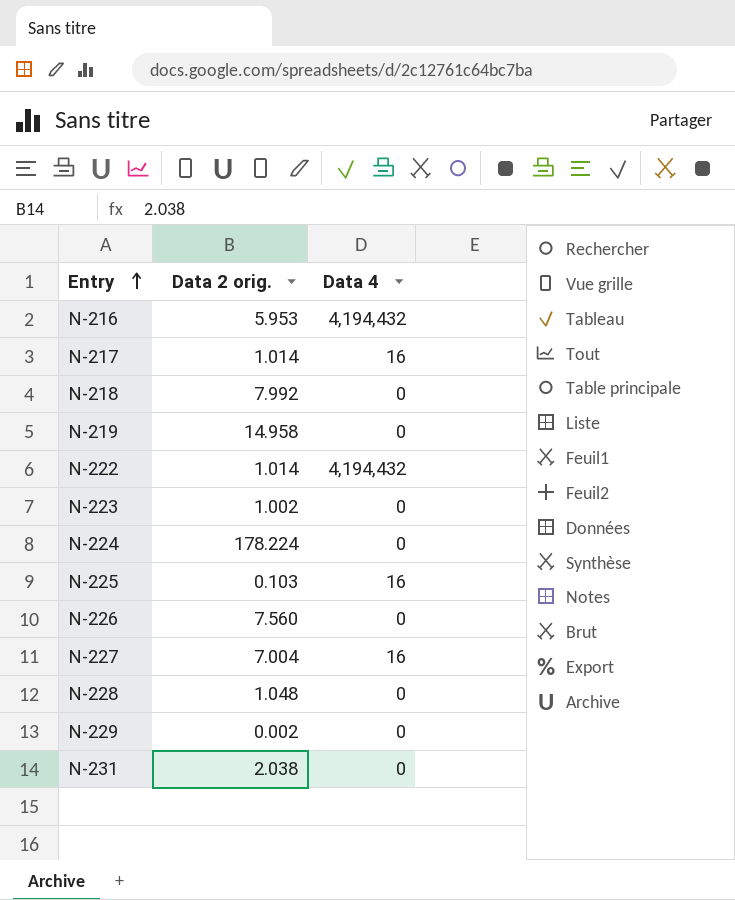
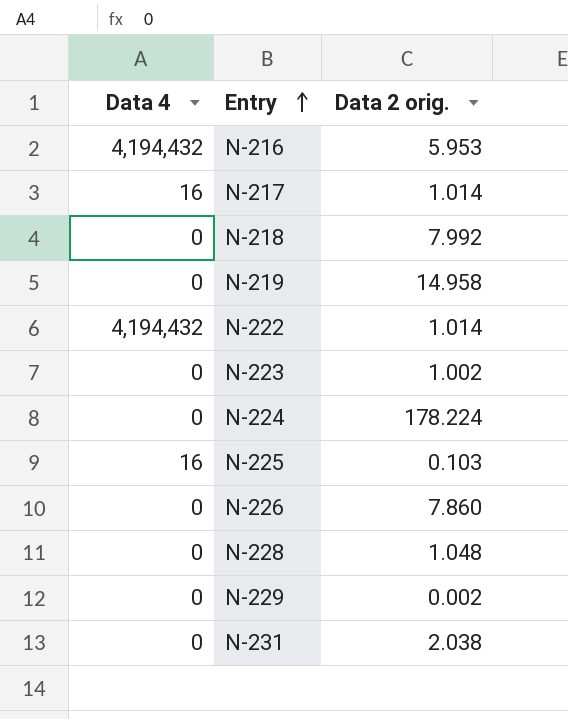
column Data 4 | position: 3 -> 1
row N-227: 7.004 | 16 -> none
N-226 | Data 2 orig.: 7.560 -> 7.860

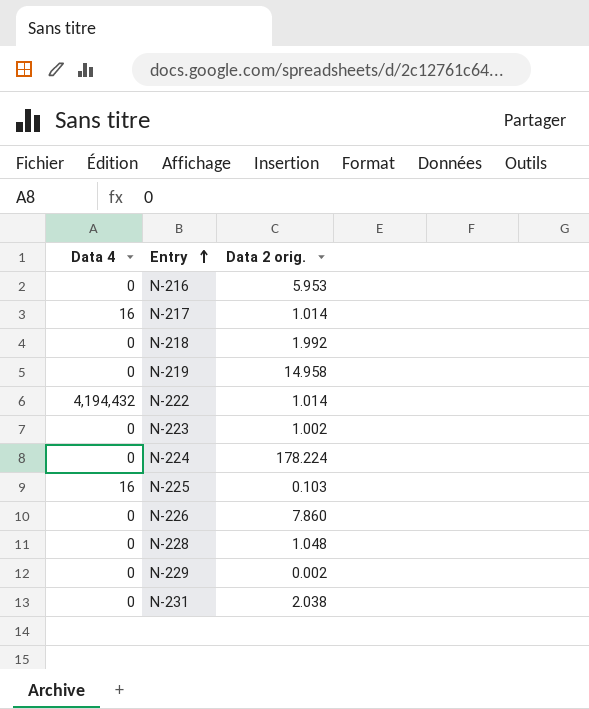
N-216 | Data 4: 4,194,432 -> 0
N-218 | Data 2 orig.: 7.992 -> 1.992

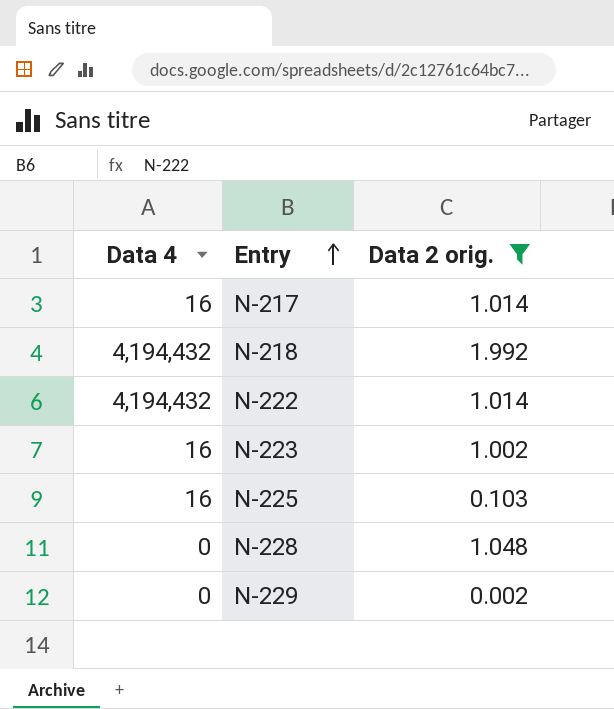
filter: none -> Data 2 orig. <= 1.992
N-218 | Data 4: 0 -> 4,194,432
N-223 | Data 4: 0 -> 16

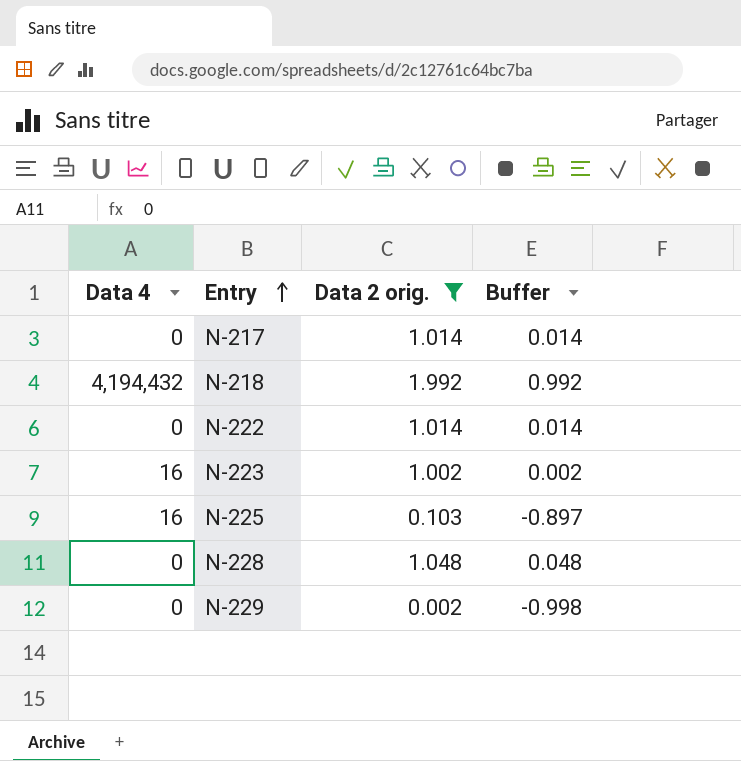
column Buffer | formula: none -> [Data 2 orig.] - 1
N-217 | Data 4: 16 -> 0
N-222 | Data 4: 4,194,432 -> 0

